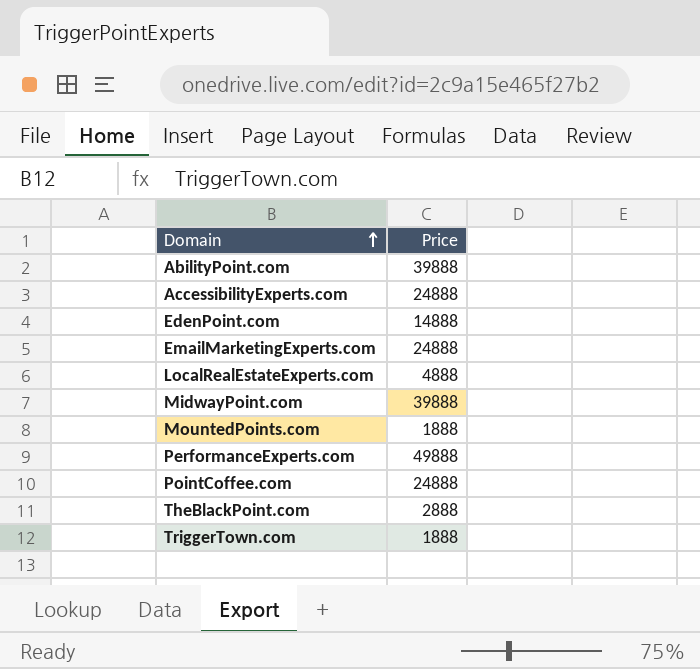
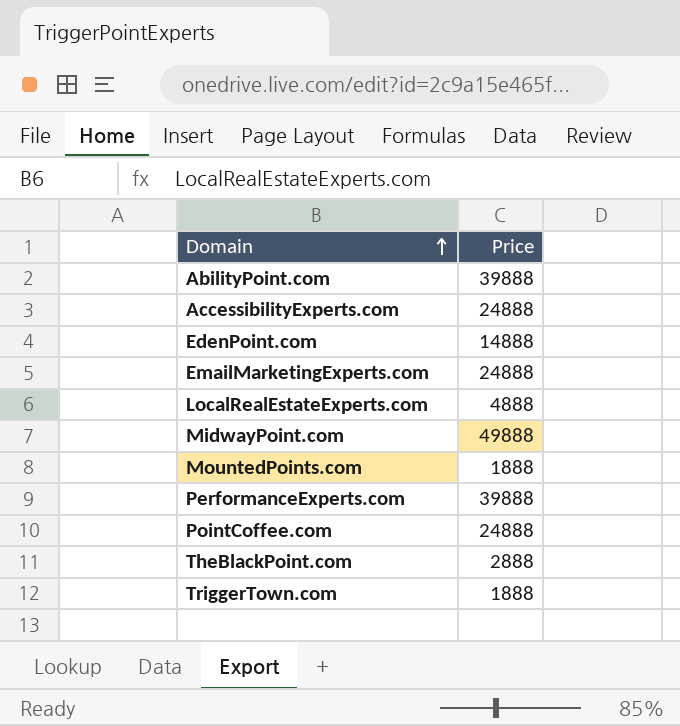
MidwayPoint.com | Price: 39888 -> 49888
PerformanceExperts.com | Price: 49888 -> 39888

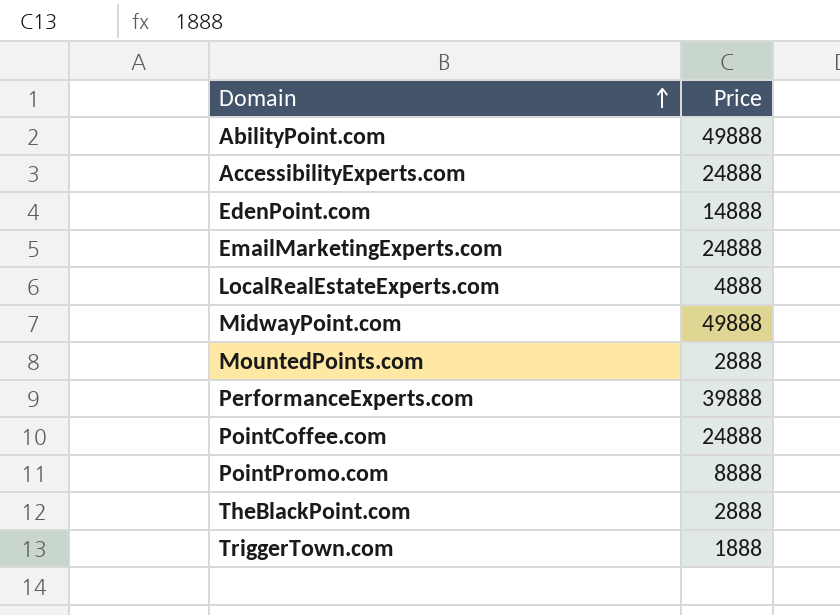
AbilityPoint.com | Price: 39888 -> 49888
MountedPoints.com | Price: 1888 -> 2888
row PointPromo.com: none -> 8888

